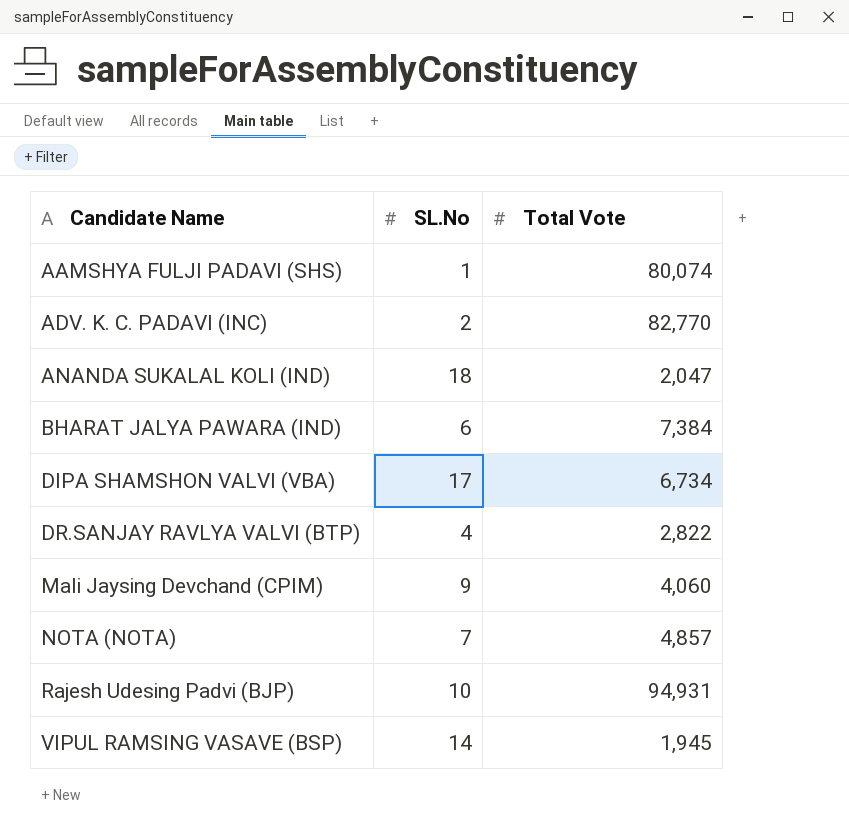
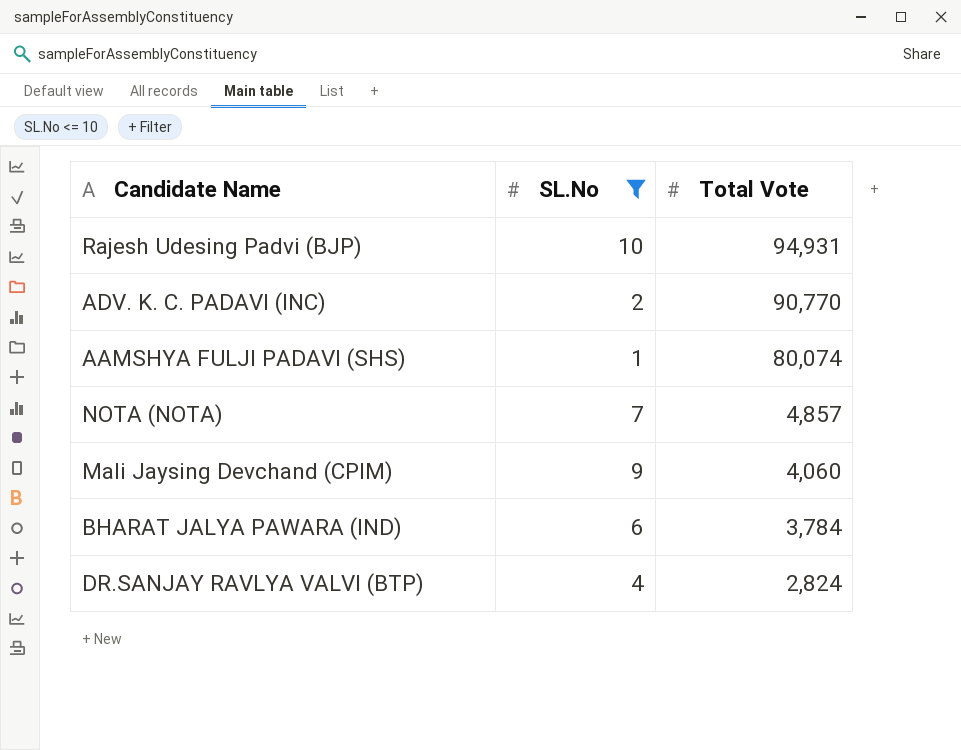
filter: none -> SL.No <= 10
row order: Candidate Name ascending -> Total Vote descending
ADV. K. C. PADAVI (INC) | Total Vote: 82,770 -> 90,770
BHARAT JALYA PAWARA (IND) | Total Vote: 7,384 -> 3,784
DR.SANJAY RAVLYA VALVI (BTP) | Total Vote: 2,822 -> 2,824

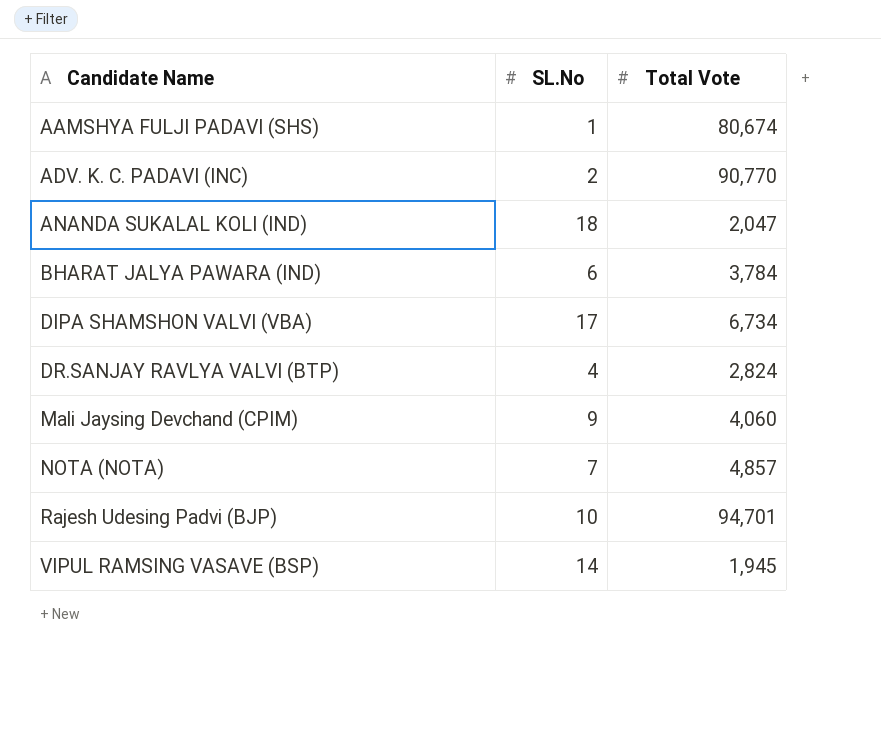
filter: SL.No <= 10 -> none
row order: Total Vote descending -> Candidate Name ascending
AAMSHYA FULJI PADAVI (SHS) | Total Vote: 80,074 -> 80,674
Rajesh Udesing Padvi (BJP) | Total Vote: 94,931 -> 94,701

